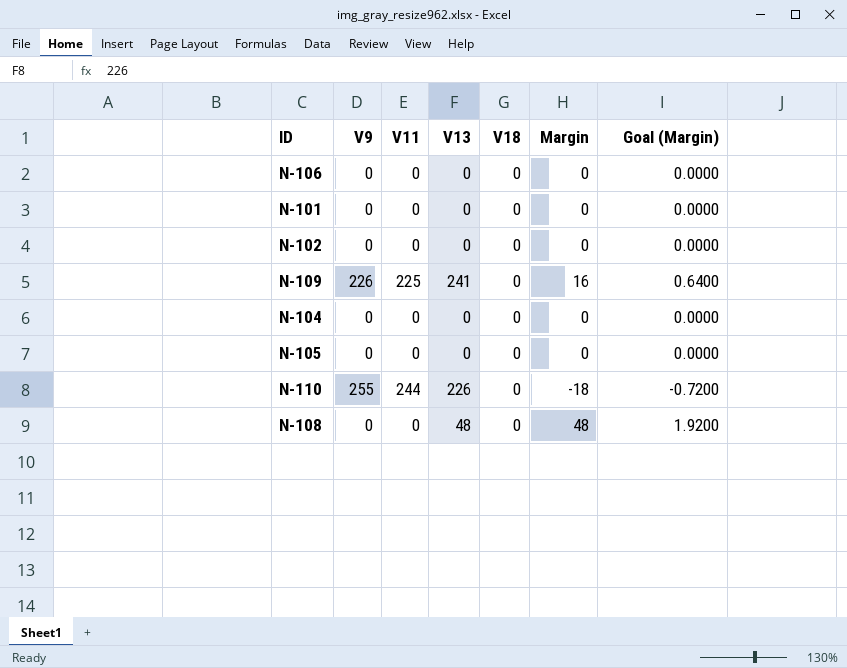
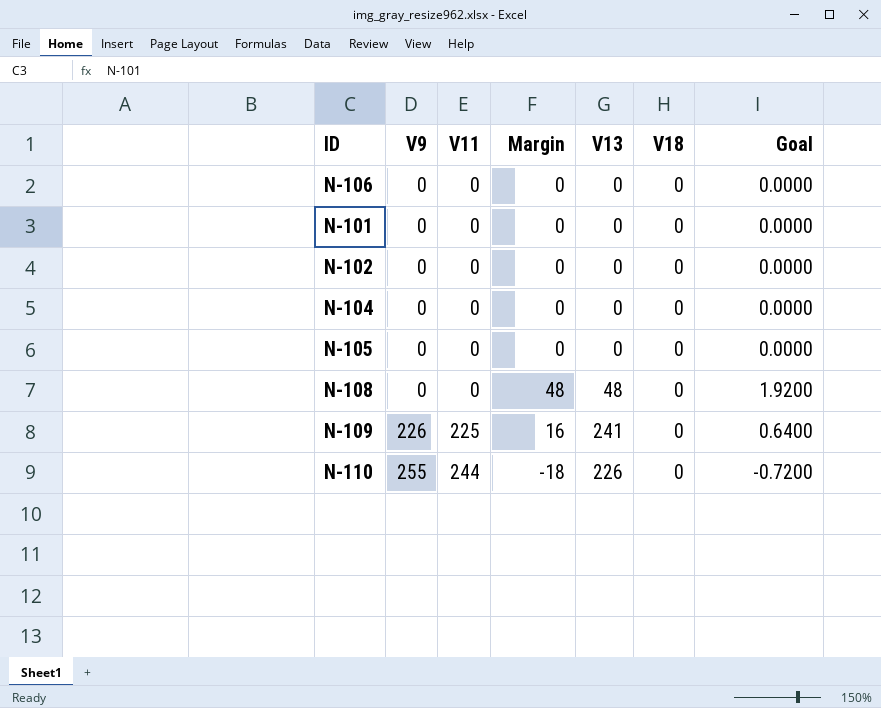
row order: none -> V9 ascending
column Margin | position: 6 -> 4
column name: Goal (Margin) -> Goal

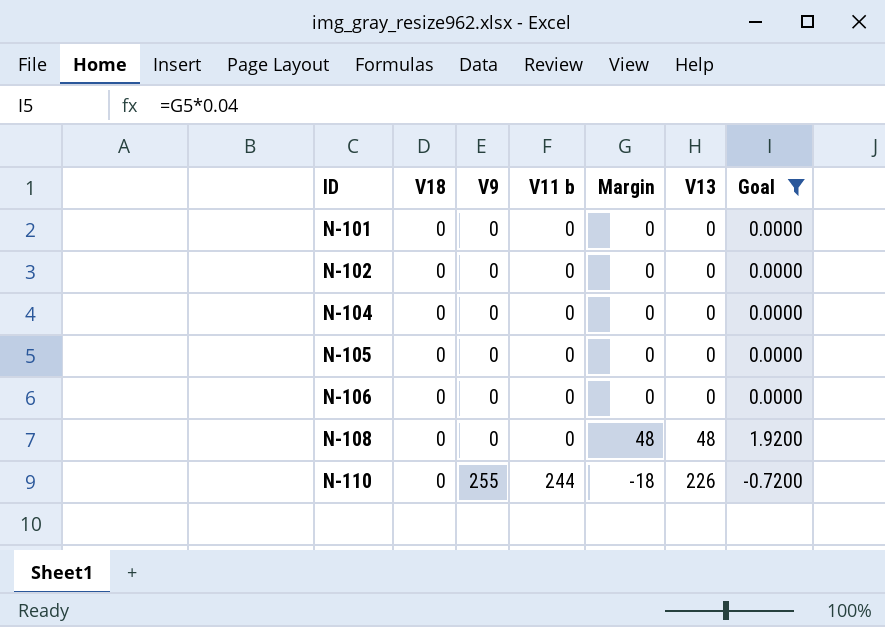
filter: none -> Goal != 0.6400
row order: V9 ascending -> ID ascending
column V18 | position: 6 -> 2
column name: V11 -> V11 b

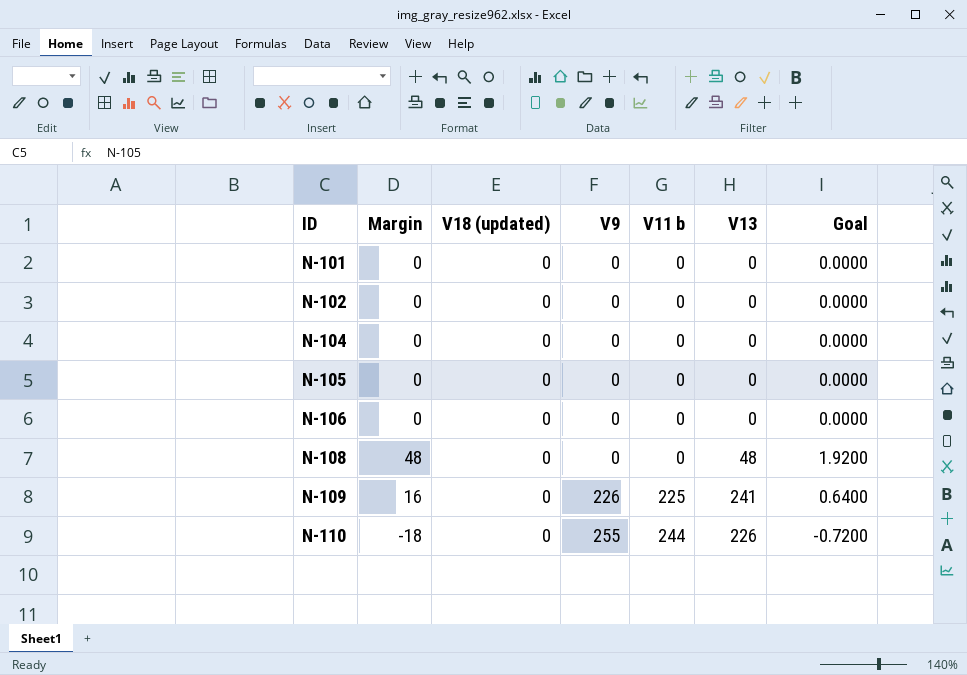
filter: Goal != 0.6400 -> none
column Margin | position: 5 -> 2
column name: V18 -> V18 (updated)

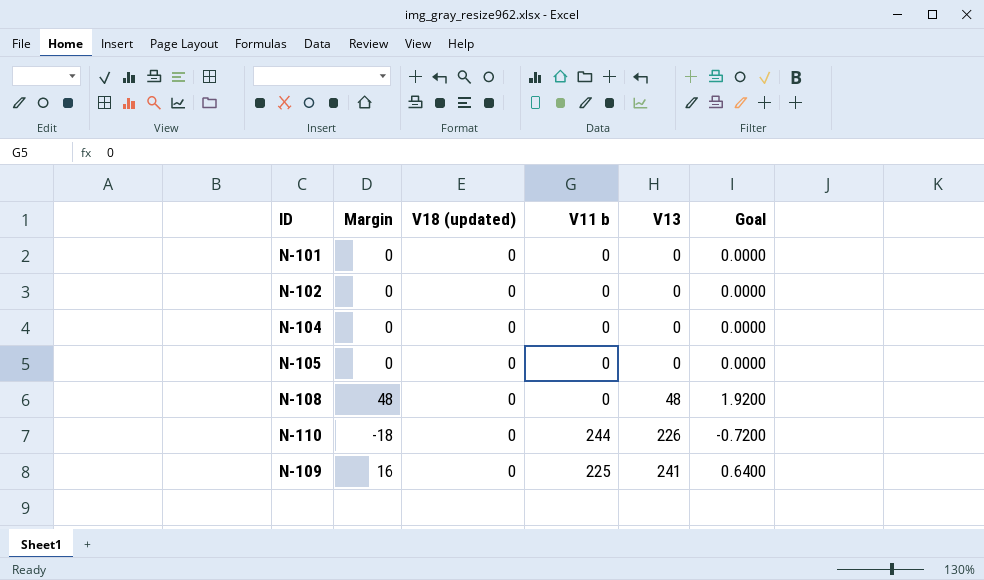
row order: ID ascending -> V13 ascending
column V9 | position: 4 -> none
row N-106: 0 | 0 | 0 | 0 | 0 | 0.0000 -> none

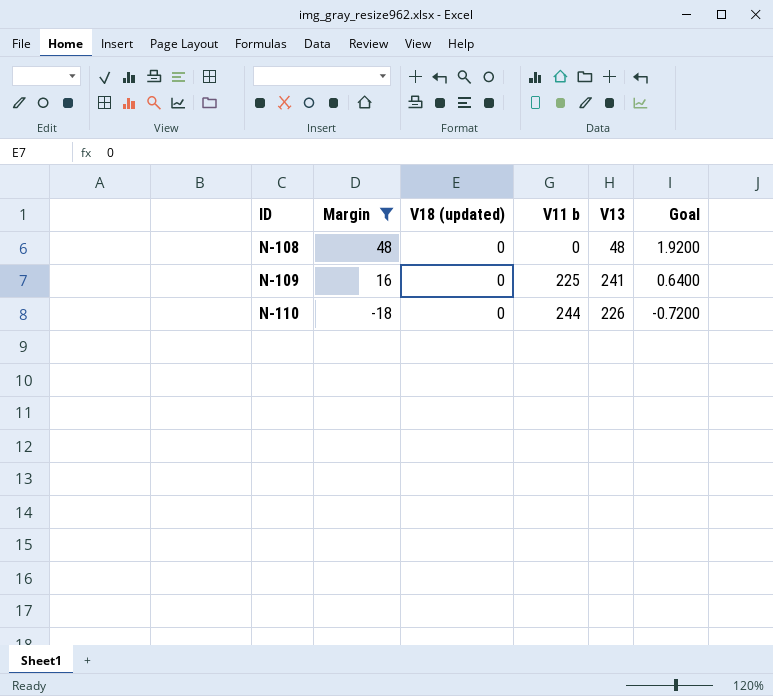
filter: none -> Margin != 0
row order: V13 ascending -> ID ascending

